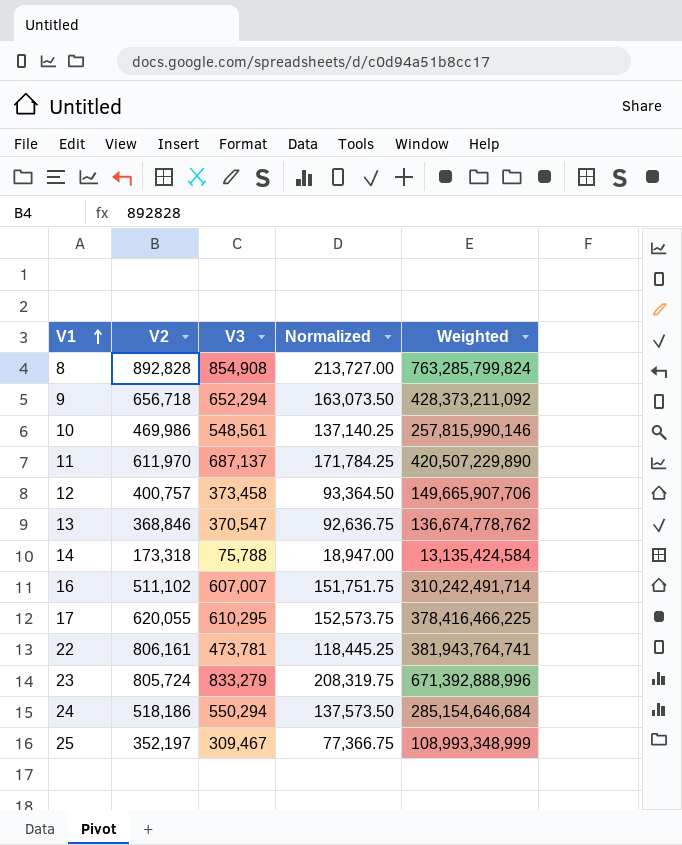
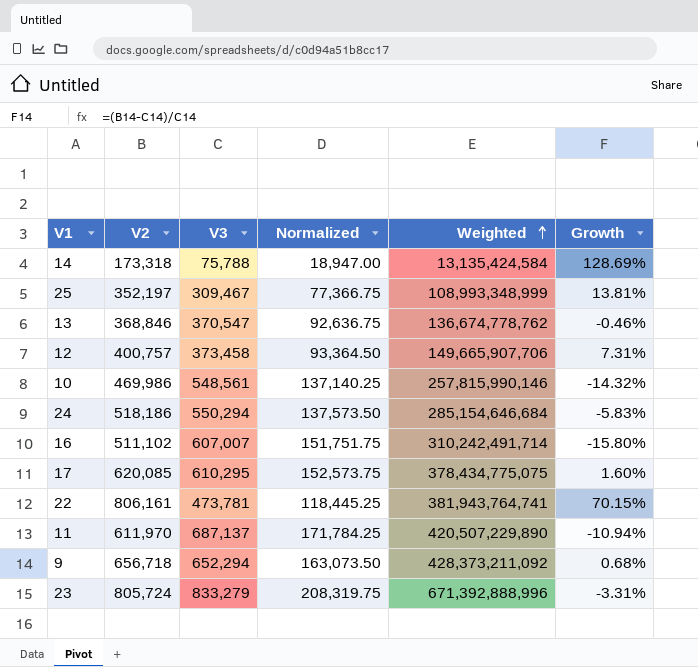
row order: V1 ascending -> Weighted ascending
column Growth | formula: none -> ([V2] - [V3]) / [V3]
row 8: 892,828 | 854,908 | 213,727.00 | 763,285,799,824 -> none
17 | V2: 620,055 -> 620,085
17 | Weighted: 378,416,466,225 -> 378,434,775,075

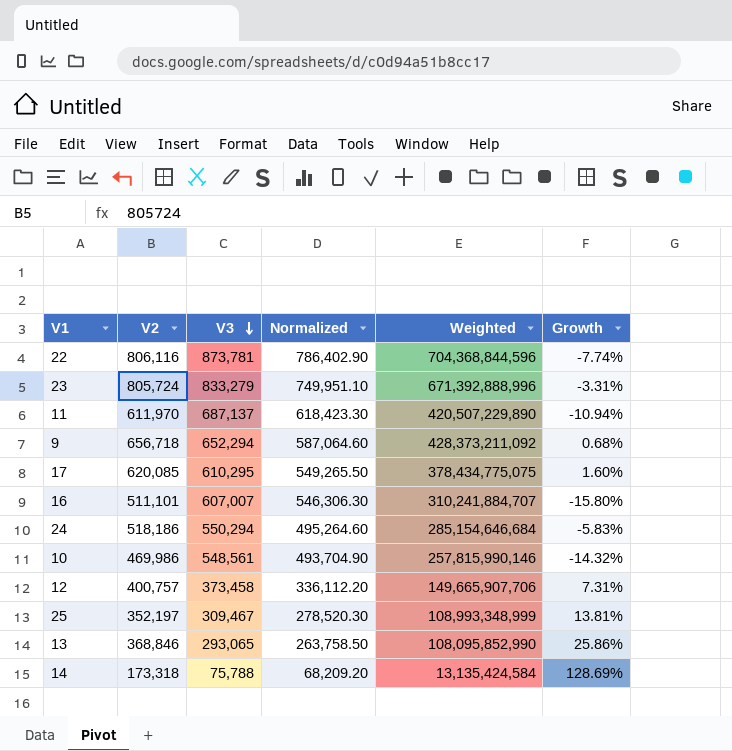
row order: Weighted ascending -> V3 descending
column Normalized | formula: [V3] * 0.25 -> [V3] * 0.9
22 | V2: 806,161 -> 806,116
22 | V3: 473,781 -> 873,781
22 | Weighted: 381,943,764,741 -> 704,368,844,596
22 | Growth: 70.15% -> -7.74%
16 | V2: 511,102 -> 511,101
16 | Weighted: 310,242,491,714 -> 310,241,884,707
13 | V3: 370,547 -> 293,065
13 | Weighted: 136,674,778,762 -> 108,095,852,990
13 | Growth: -0.46% -> 25.86%

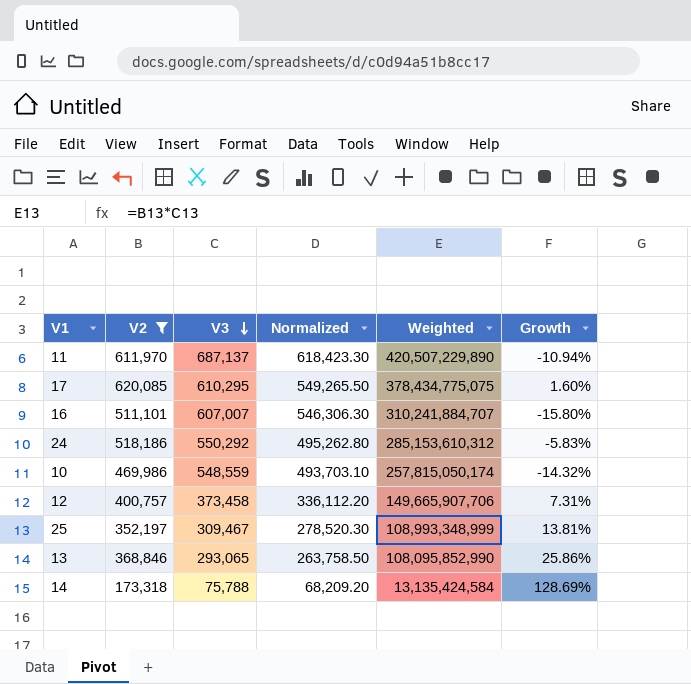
filter: none -> V2 <= 620,085
24 | V3: 550,294 -> 550,292
24 | Normalized: 495,264.60 -> 495,262.80
24 | Weighted: 285,154,646,684 -> 285,153,610,312
10 | V3: 548,561 -> 548,559
10 | Normalized: 493,704.90 -> 493,703.10
10 | Weighted: 257,815,990,146 -> 257,815,050,174

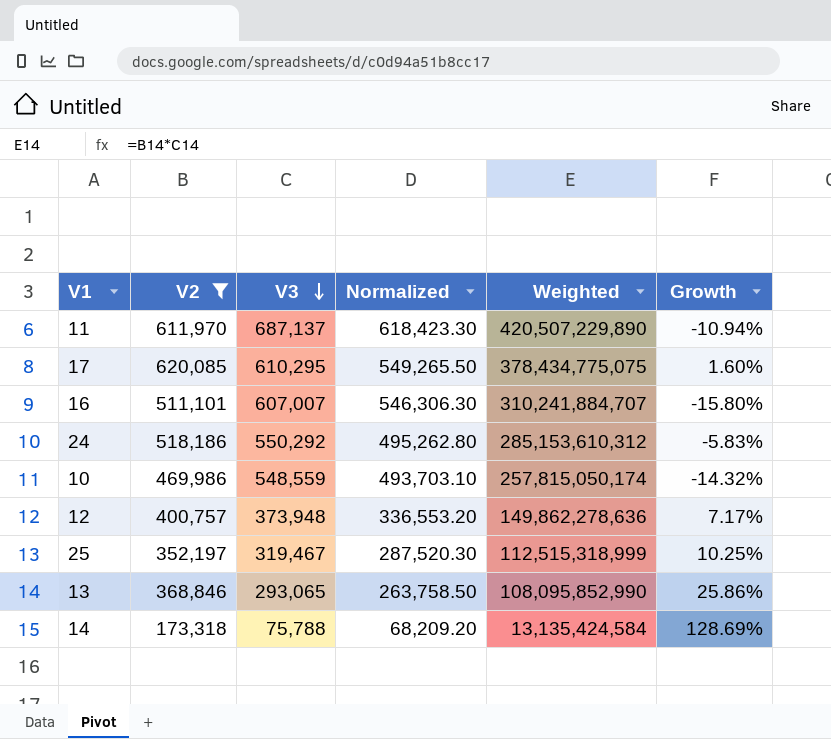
12 | V3: 373,458 -> 373,948
12 | Normalized: 336,112.20 -> 336,553.20
12 | Weighted: 149,665,907,706 -> 149,862,278,636
12 | Growth: 7.31% -> 7.17%
25 | V3: 309,467 -> 319,467
25 | Normalized: 278,520.30 -> 287,520.30
25 | Weighted: 108,993,348,999 -> 112,515,318,999
25 | Growth: 13.81% -> 10.25%

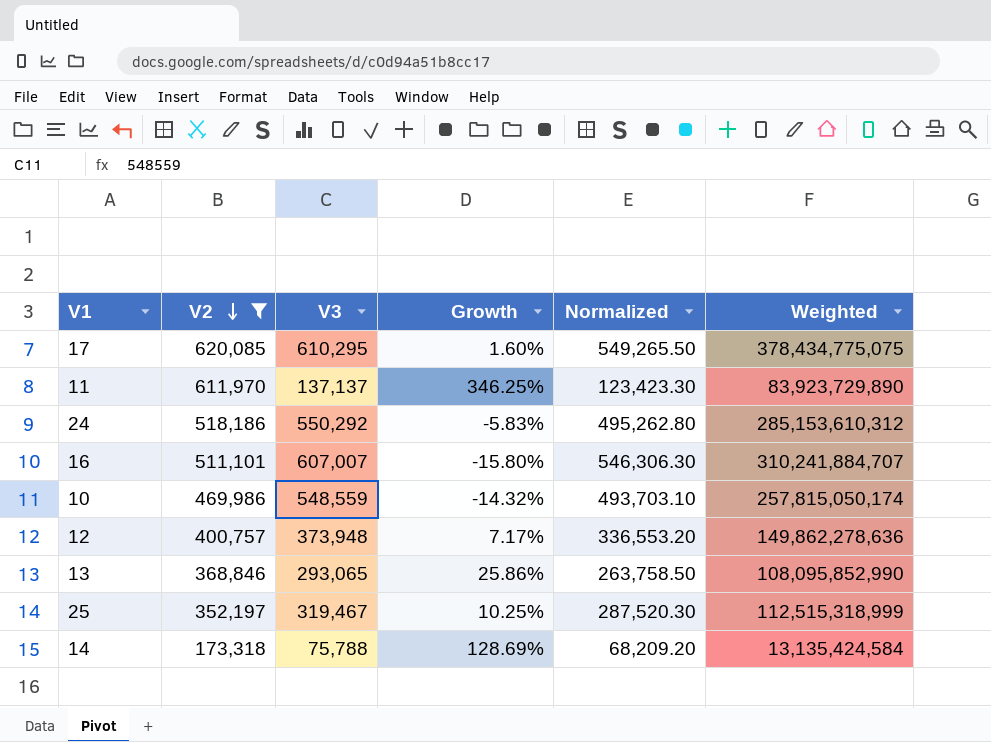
row order: V3 descending -> V2 descending
column Growth | position: 6 -> 4
11 | V3: 687,137 -> 137,137
11 | Growth: -10.94% -> 346.25%
11 | Normalized: 618,423.30 -> 123,423.30
11 | Weighted: 420,507,229,890 -> 83,923,729,890

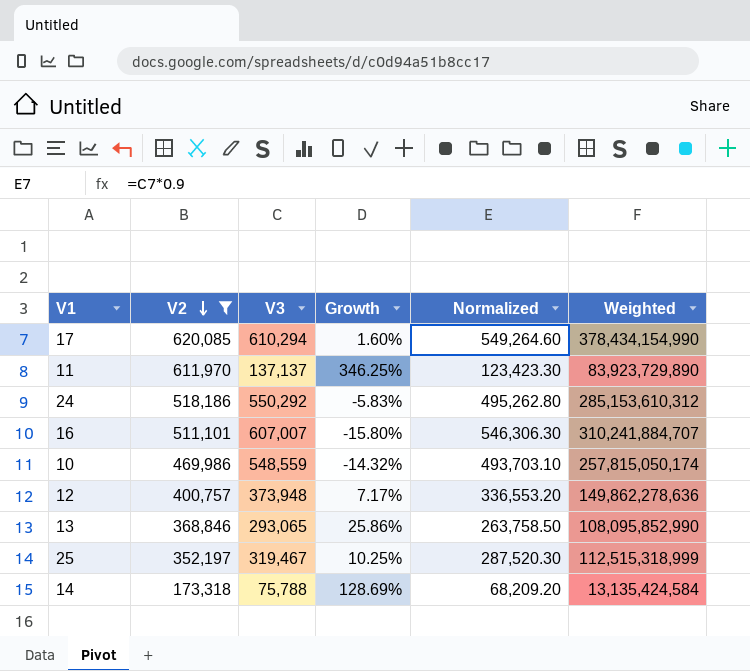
17 | V3: 610,295 -> 610,294
17 | Normalized: 549,265.50 -> 549,264.60
17 | Weighted: 378,434,775,075 -> 378,434,154,990

